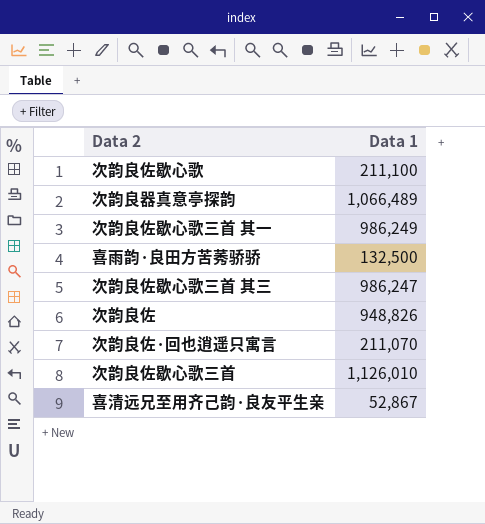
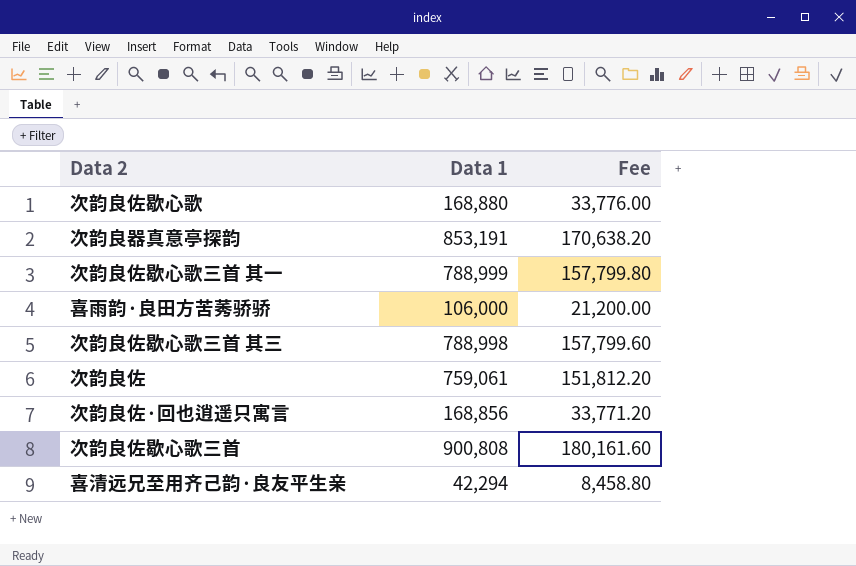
column Fee | formula: none -> [Data 1] * 0.2
次韵良佐歇心歌 | Data 1: 211,100 -> 168,880
次韵良器真意亭探韵 | Data 1: 1,066,489 -> 853,191
次韵良佐歇心歌三首 其一 | Data 1: 986,249 -> 788,999
喜雨韵·良田方苦莠骄骄 | Data 1: 132,500 -> 106,000
次韵良佐歇心歌三首 其三 | Data 1: 986,247 -> 788,998
次韵良佐 | Data 1: 948,826 -> 759,061
次韵良佐·回也逍遥只寓言 | Data 1: 211,070 -> 168,856
次韵良佐歇心歌三首 | Data 1: 1,126,010 -> 900,808
喜清远兄至用齐己韵·良友平生亲 | Data 1: 52,867 -> 42,294

